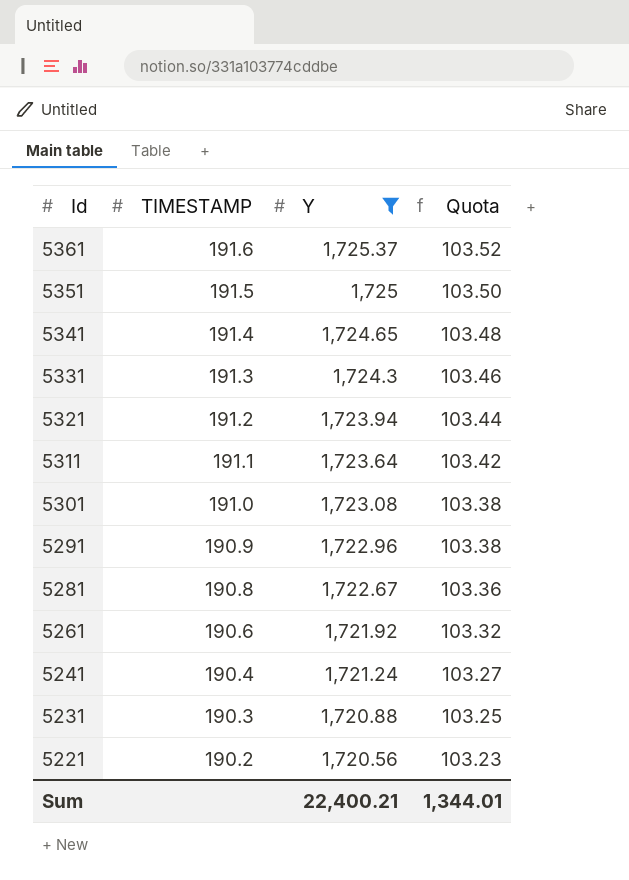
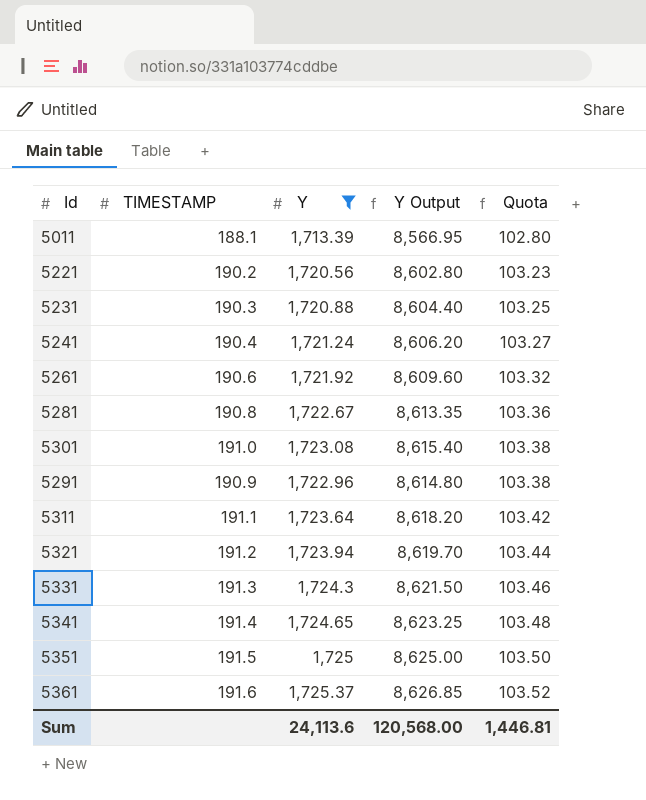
row order: Id descending -> Quota ascending
column Y Output | formula: none -> [Y] * 5
row 5011: none -> 188.1 | 1,713.39 | 8,566.95 | 102.80
Sum | Y: 22,400.21 -> 24,113.6
Sum | Quota: 1,344.01 -> 1,446.81

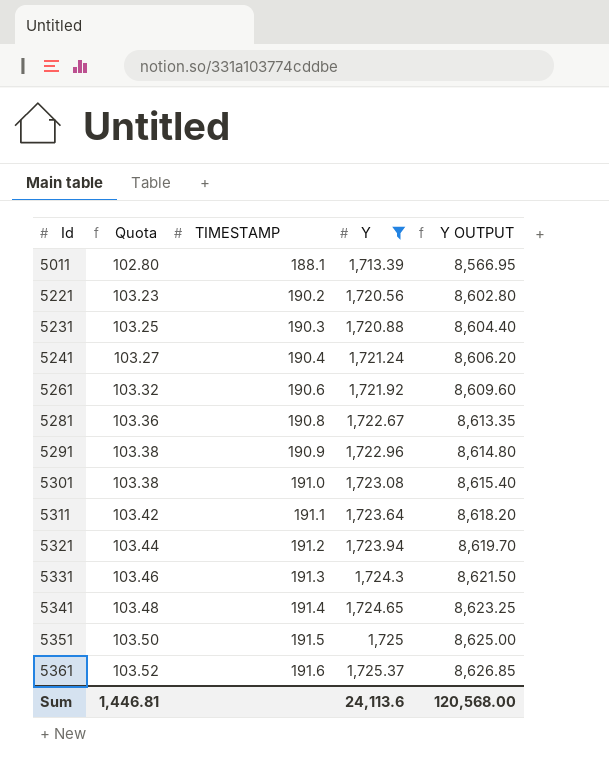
row order: Quota ascending -> Id ascending
column Quota | position: 5 -> 2
column name: Y Output -> Y OUTPUT

